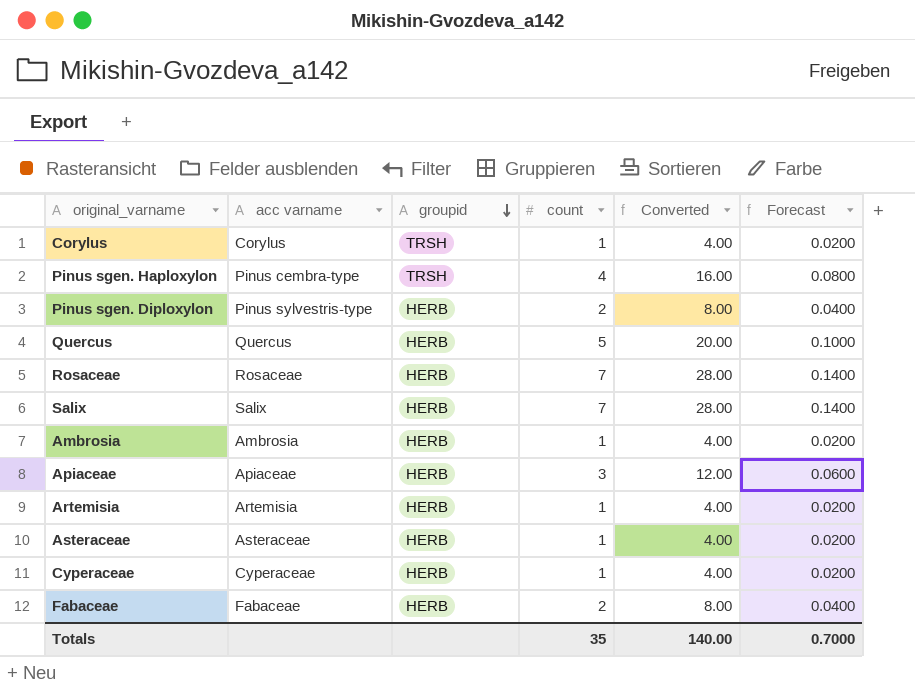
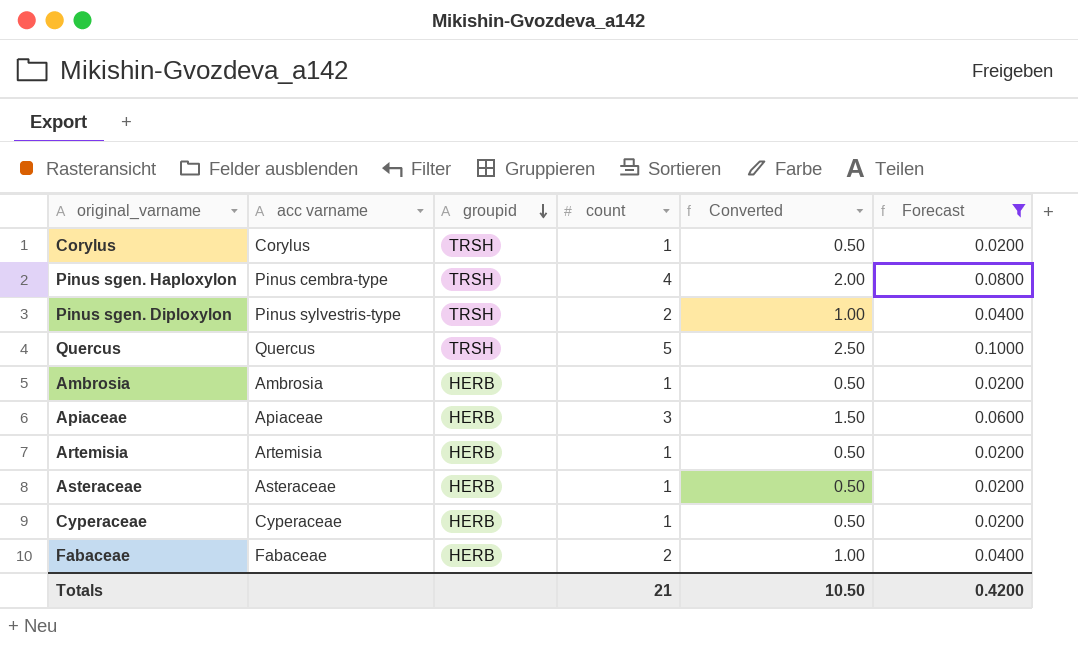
filter: none -> Forecast != 0.1400
column Converted | formula: [count] * 4 -> [count] * 0.5
Pinus sgen. Diploxylon | groupid: HERB -> TRSH
Quercus | groupid: HERB -> TRSH
Totals | count: 35 -> 21
Totals | Converted: 140.00 -> 10.50
Totals | Forecast: 0.7000 -> 0.4200

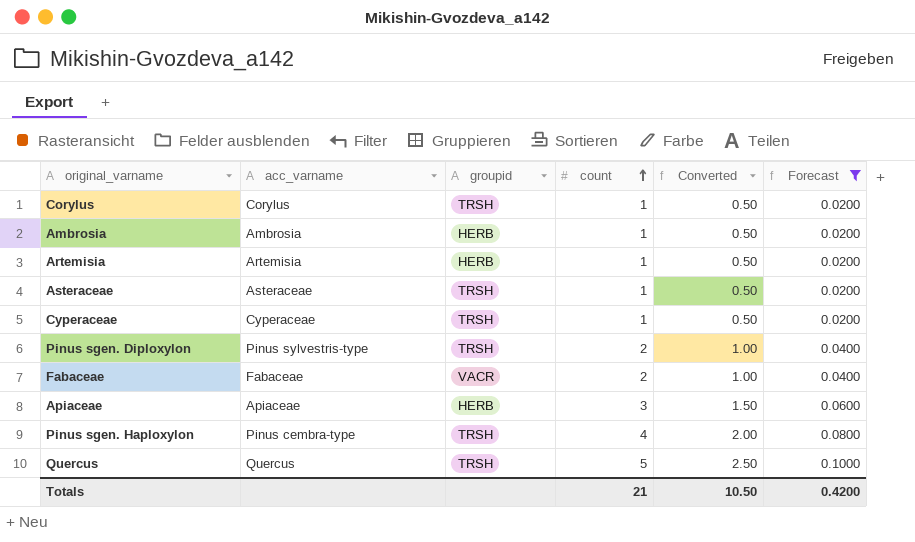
row order: groupid descending -> count ascending
column name: acc varname -> acc_varname
Asteraceae | groupid: HERB -> TRSH
Cyperaceae | groupid: HERB -> TRSH
Fabaceae | groupid: HERB -> VACR

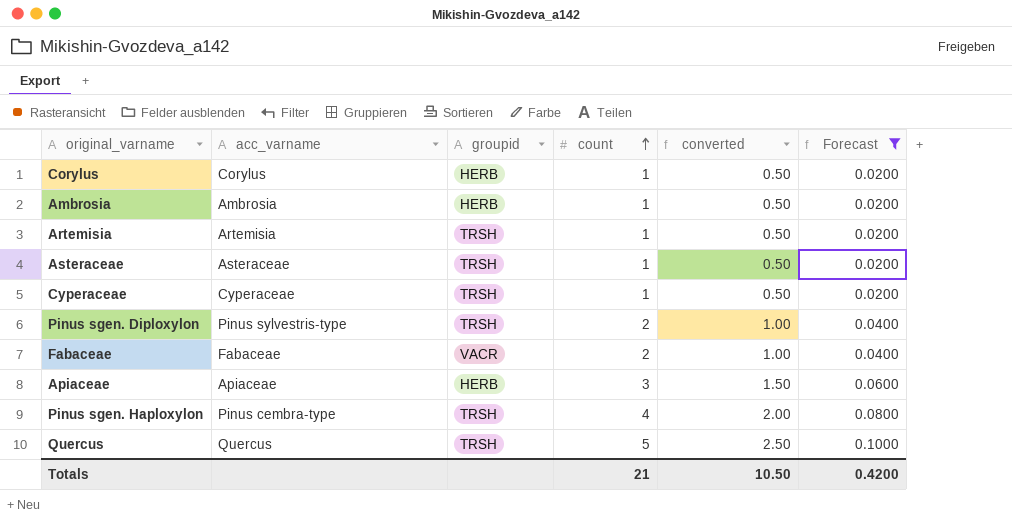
column name: Converted -> converted
Corylus | groupid: TRSH -> HERB
Artemisia | groupid: HERB -> TRSH

